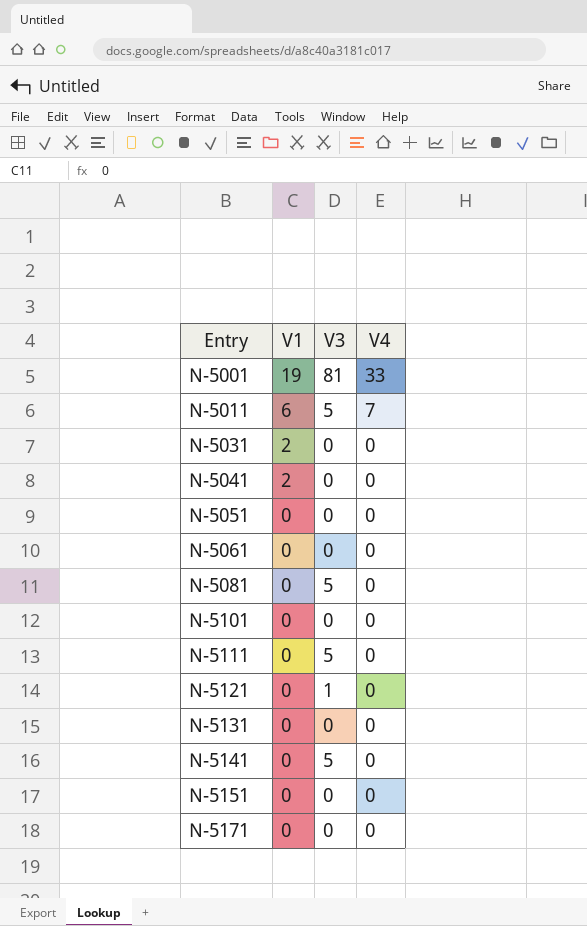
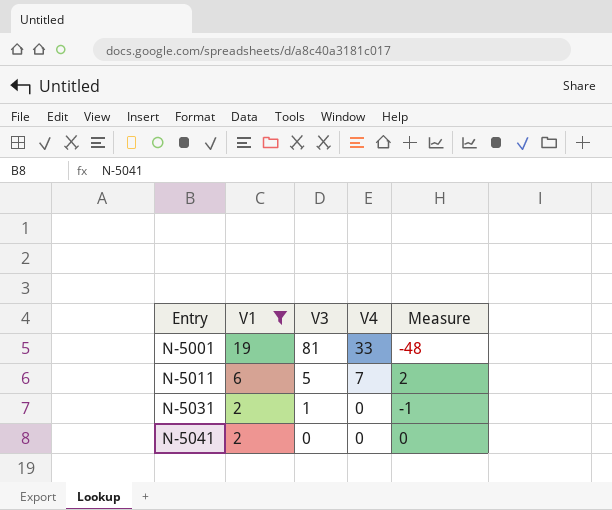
filter: none -> V1 != 0
column Measure | formula: none -> [V4] - [V3]
N-5031 | V3: 0 -> 1

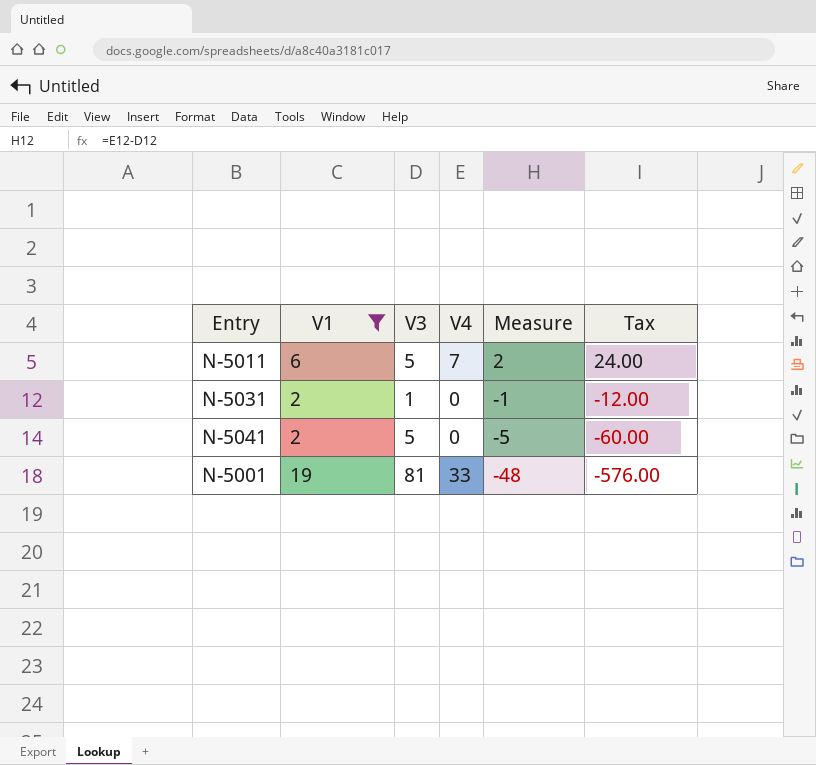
row order: Entry ascending -> Measure descending
column Tax | formula: none -> [Measure] * 12
N-5041 | V3: 0 -> 5
N-5041 | Measure: 0 -> -5

